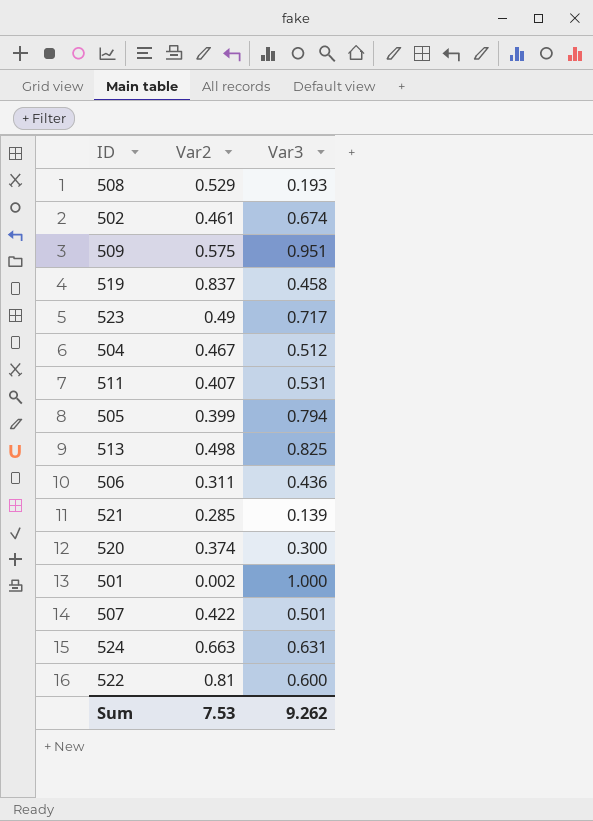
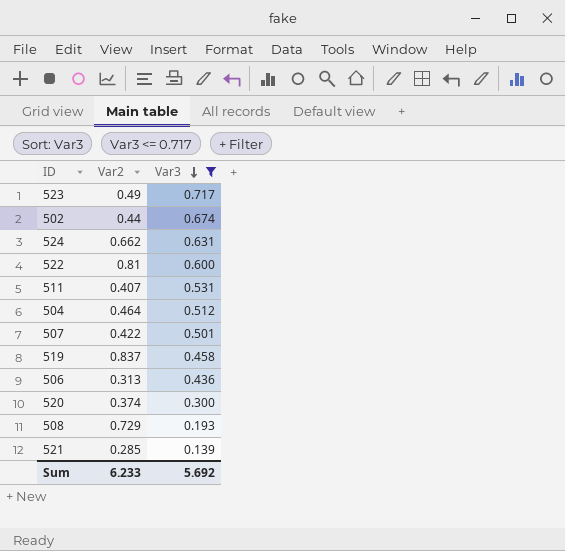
filter: none -> Var3 <= 0.717
row order: none -> Var3 descending
502 | Var2: 0.461 -> 0.44
524 | Var2: 0.663 -> 0.662
504 | Var2: 0.467 -> 0.464
506 | Var2: 0.311 -> 0.313
508 | Var2: 0.529 -> 0.729
Sum | Var2: 7.53 -> 6.233
Sum | Var3: 9.262 -> 5.692

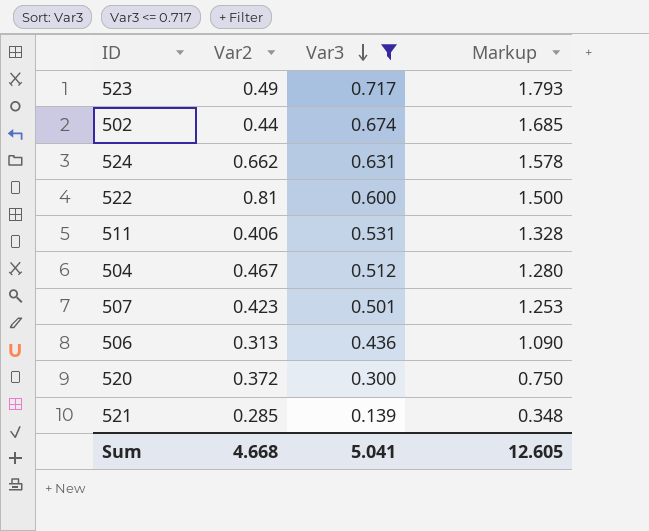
column Markup | formula: none -> [Var3] * 2.5
row 519: 0.837 | 0.458 -> none
row 508: 0.729 | 0.193 -> none
511 | Var2: 0.407 -> 0.406
504 | Var2: 0.464 -> 0.467
507 | Var2: 0.422 -> 0.423
520 | Var2: 0.374 -> 0.372
Sum | Var2: 6.233 -> 4.668
Sum | Var3: 5.692 -> 5.041

